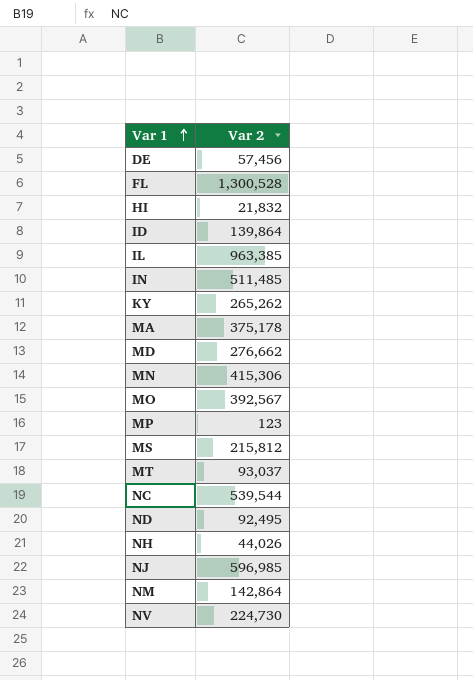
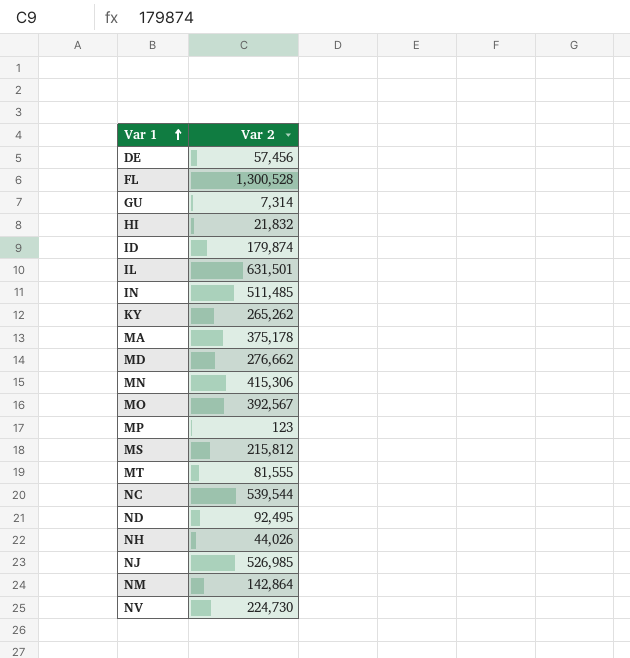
row GU: none -> 7,314
ID | Var 2: 139,864 -> 179,874
IL | Var 2: 963,385 -> 631,501
MT | Var 2: 93,037 -> 81,555
NJ | Var 2: 596,985 -> 526,985

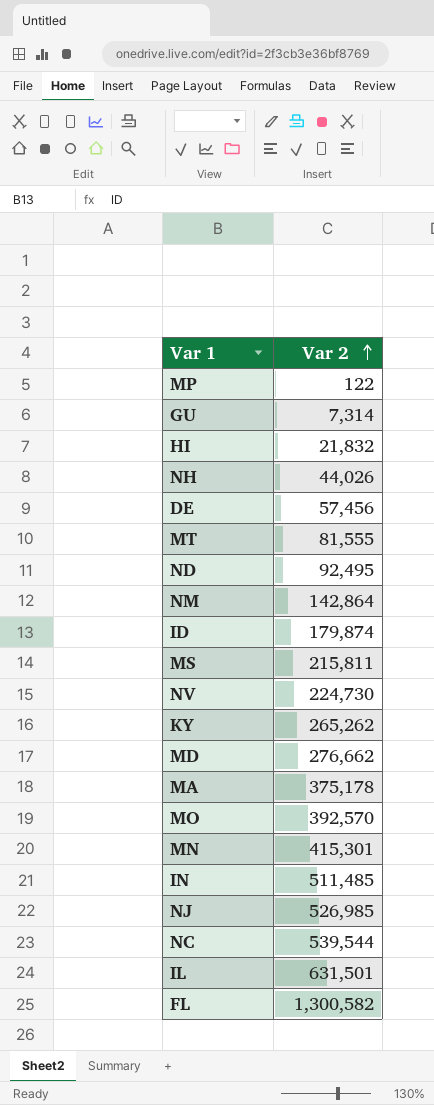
row order: Var 1 ascending -> Var 2 ascending
MP | Var 2: 123 -> 122
MS | Var 2: 215,812 -> 215,811
MO | Var 2: 392,567 -> 392,570
MN | Var 2: 415,306 -> 415,301
FL | Var 2: 1,300,528 -> 1,300,582

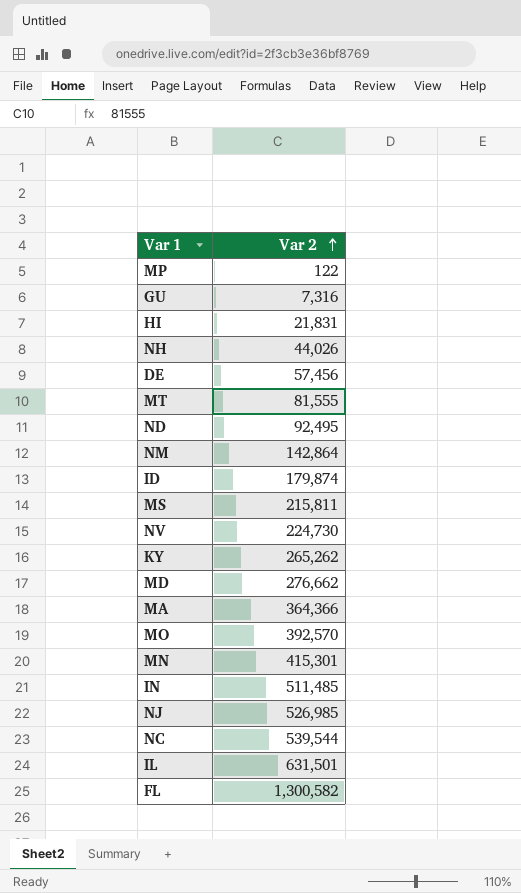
GU | Var 2: 7,314 -> 7,316
HI | Var 2: 21,832 -> 21,831
MA | Var 2: 375,178 -> 364,366

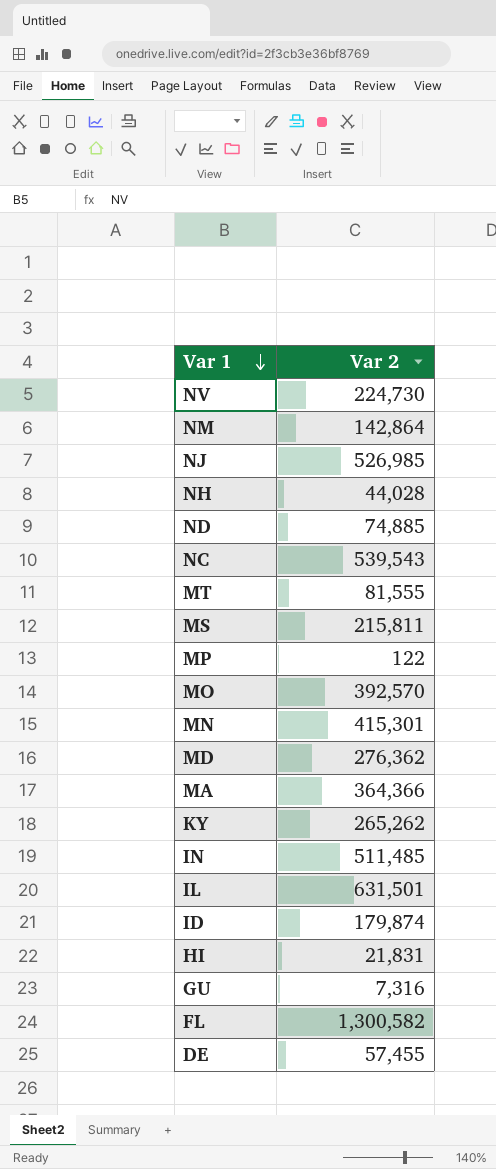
row order: Var 2 ascending -> Var 1 descending
NH | Var 2: 44,026 -> 44,028
ND | Var 2: 92,495 -> 74,885
NC | Var 2: 539,544 -> 539,543
MD | Var 2: 276,662 -> 276,362
DE | Var 2: 57,456 -> 57,455

